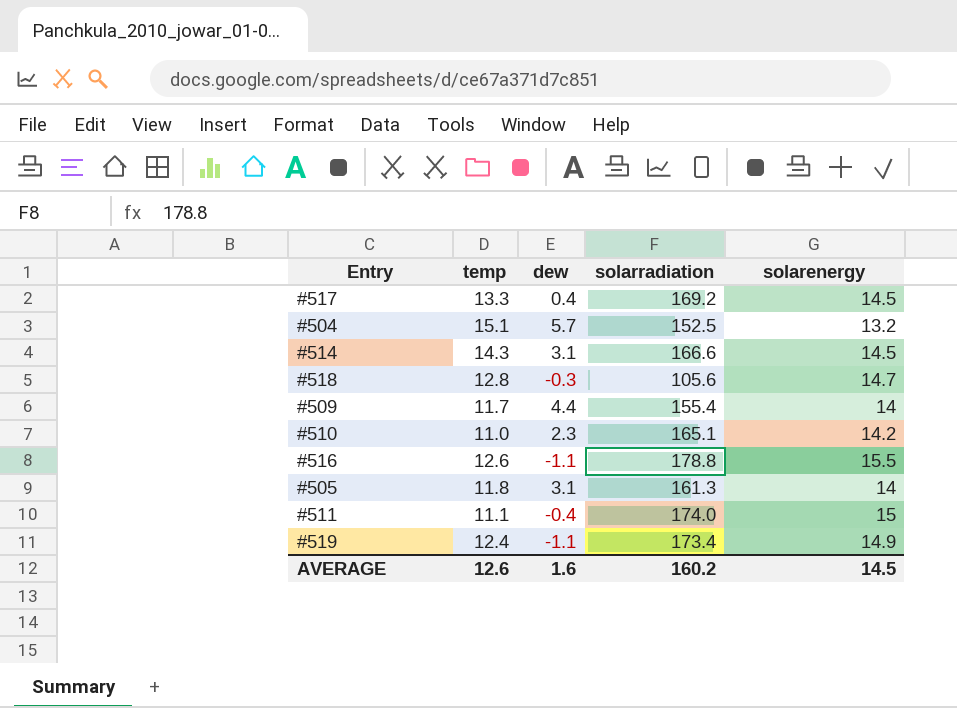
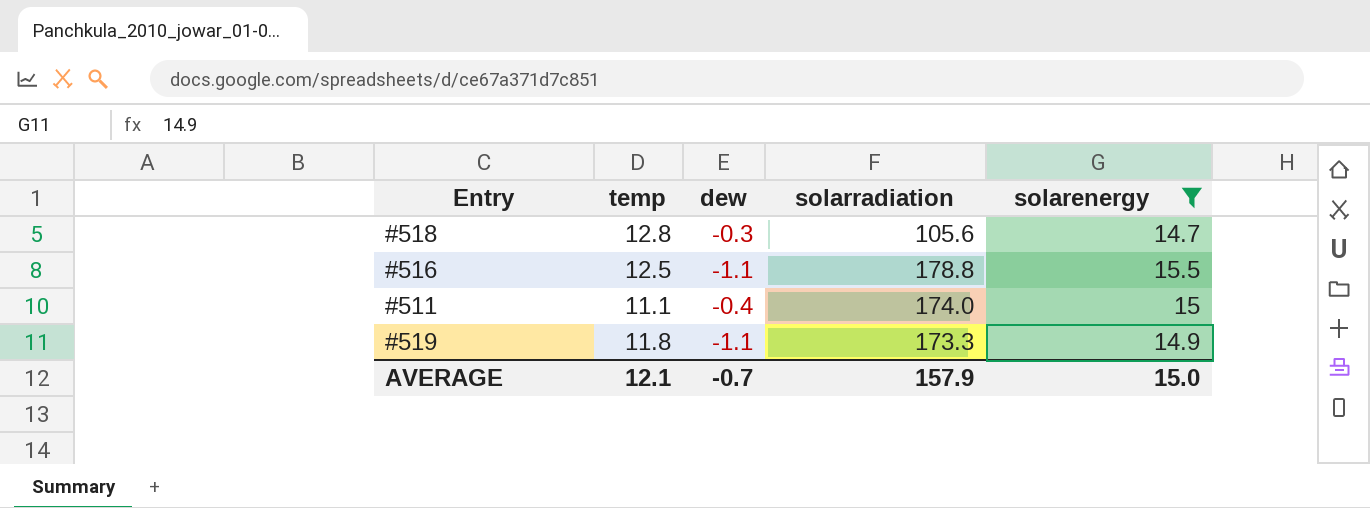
filter: none -> solarenergy >= 14.7
#516 | temp: 12.6 -> 12.5
#519 | temp: 12.4 -> 11.8
#519 | solarradiation: 173.4 -> 173.3
AVERAGE | temp: 12.6 -> 12.1
AVERAGE | dew: 1.6 -> -0.7
AVERAGE | solarradiation: 160.2 -> 157.9
AVERAGE | solarenergy: 14.5 -> 15.0

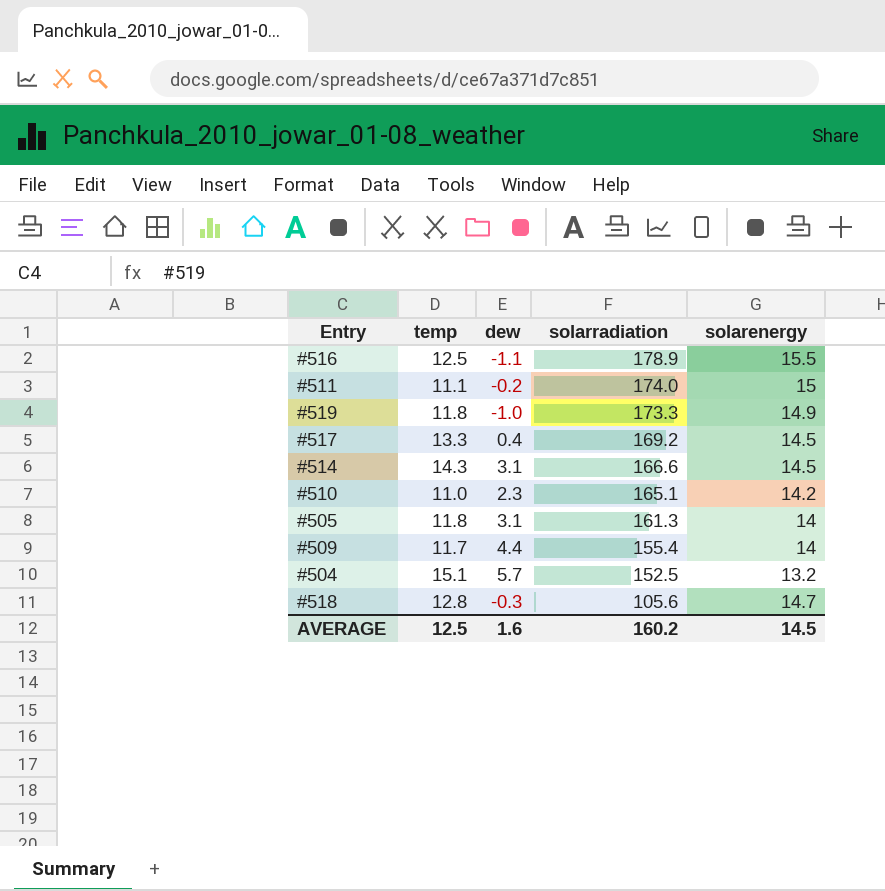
filter: solarenergy >= 14.7 -> none
row order: none -> solarradiation descending
#516 | solarradiation: 178.8 -> 178.9
#511 | dew: -0.4 -> -0.2
#519 | dew: -1.1 -> -1.0
AVERAGE | temp: 12.1 -> 12.5
AVERAGE | dew: -0.7 -> 1.6
AVERAGE | solarradiation: 157.9 -> 160.2
AVERAGE | solarenergy: 15.0 -> 14.5

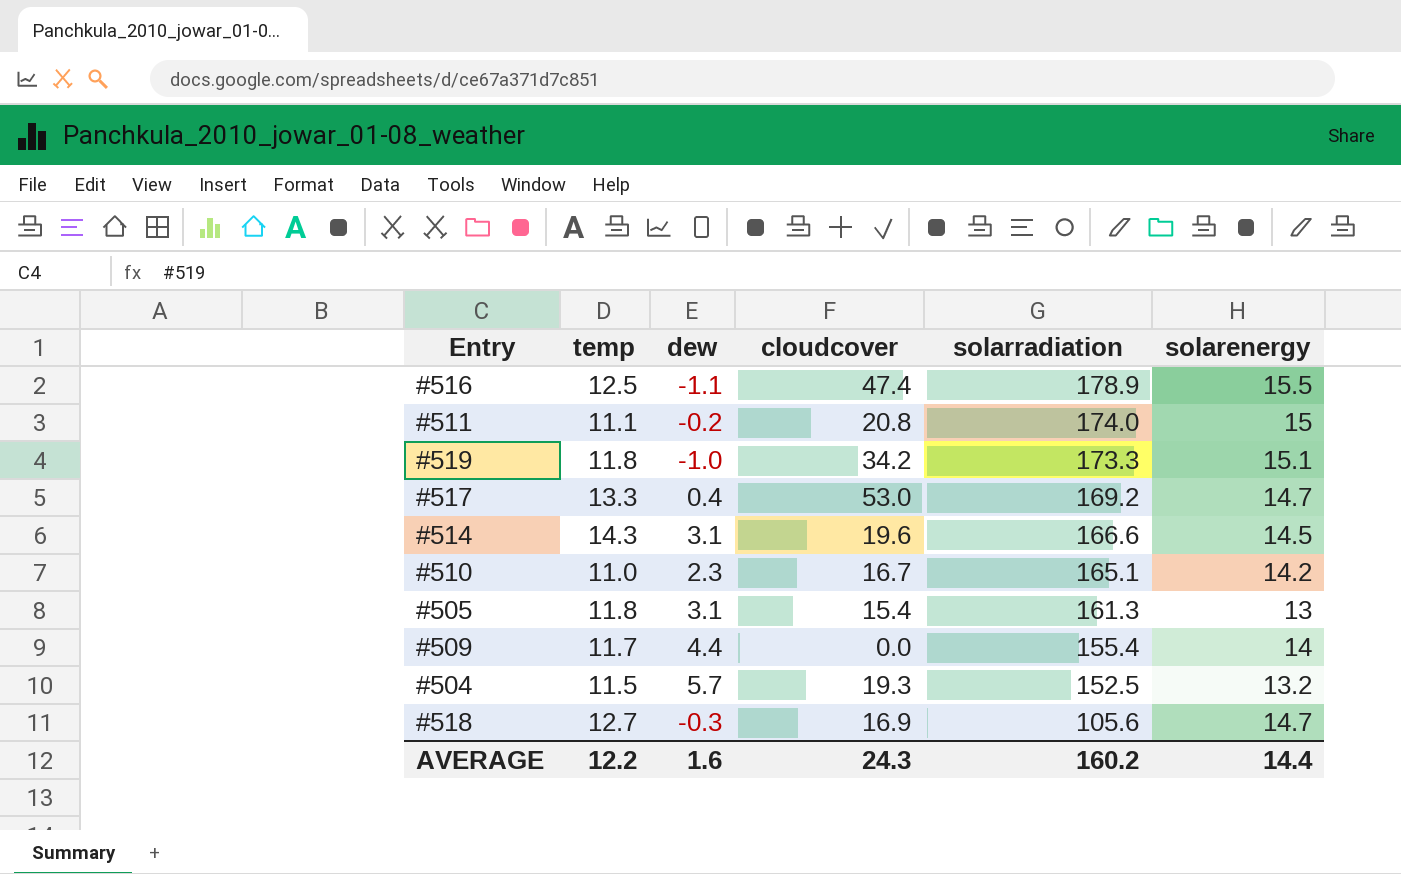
column cloudcover | position: none -> 4
#519 | solarenergy: 14.9 -> 15.1
#517 | solarenergy: 14.5 -> 14.7
#505 | solarenergy: 14 -> 13
#504 | temp: 15.1 -> 11.5
#518 | temp: 12.8 -> 12.7
AVERAGE | temp: 12.5 -> 12.2
AVERAGE | solarenergy: 14.5 -> 14.4

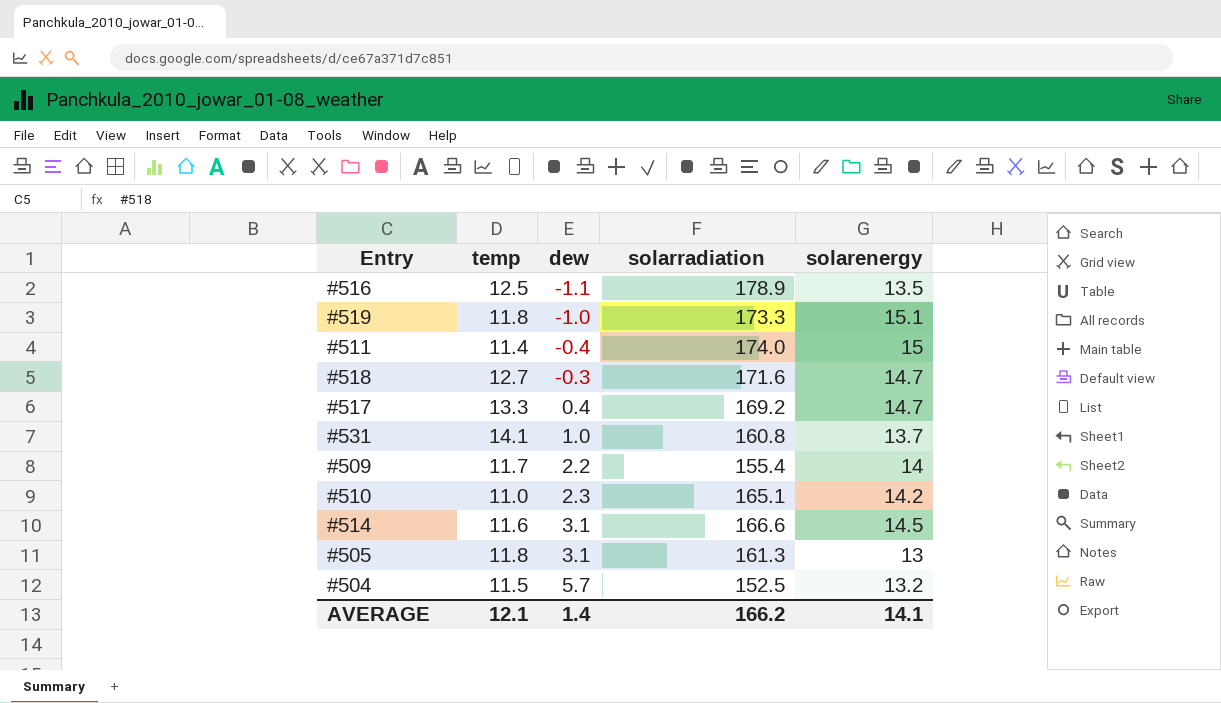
row order: solarradiation descending -> dew ascending
column cloudcover | position: 4 -> none
#516 | solarenergy: 15.5 -> 13.5
#511 | temp: 11.1 -> 11.4
#511 | dew: -0.2 -> -0.4
#518 | solarradiation: 105.6 -> 171.6
row #531: none -> 14.1 | 1.0 | 160.8 | 13.7
#509 | dew: 4.4 -> 2.2
#514 | temp: 14.3 -> 11.6
AVERAGE | temp: 12.2 -> 12.1
AVERAGE | dew: 1.6 -> 1.4
AVERAGE | solarradiation: 160.2 -> 166.2
AVERAGE | solarenergy: 14.4 -> 14.1

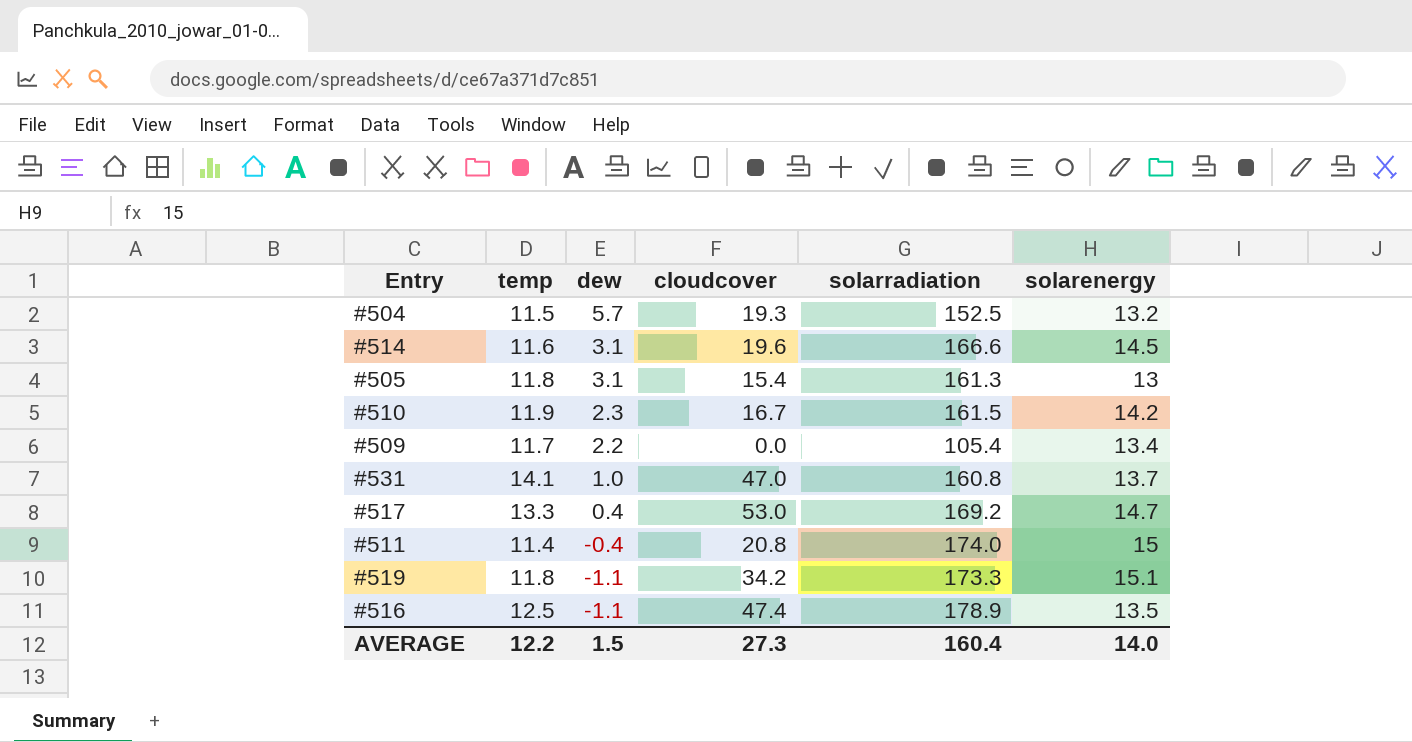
row order: dew ascending -> dew descending
column cloudcover | position: none -> 4
row #518: 12.7 | -0.3 | 171.6 | 14.7 -> none
#510 | temp: 11.0 -> 11.9
#510 | solarradiation: 165.1 -> 161.5
#509 | solarradiation: 155.4 -> 105.4
#509 | solarenergy: 14 -> 13.4
#519 | dew: -1.0 -> -1.1
AVERAGE | temp: 12.1 -> 12.2
AVERAGE | dew: 1.4 -> 1.5
AVERAGE | solarradiation: 166.2 -> 160.4
AVERAGE | solarenergy: 14.1 -> 14.0

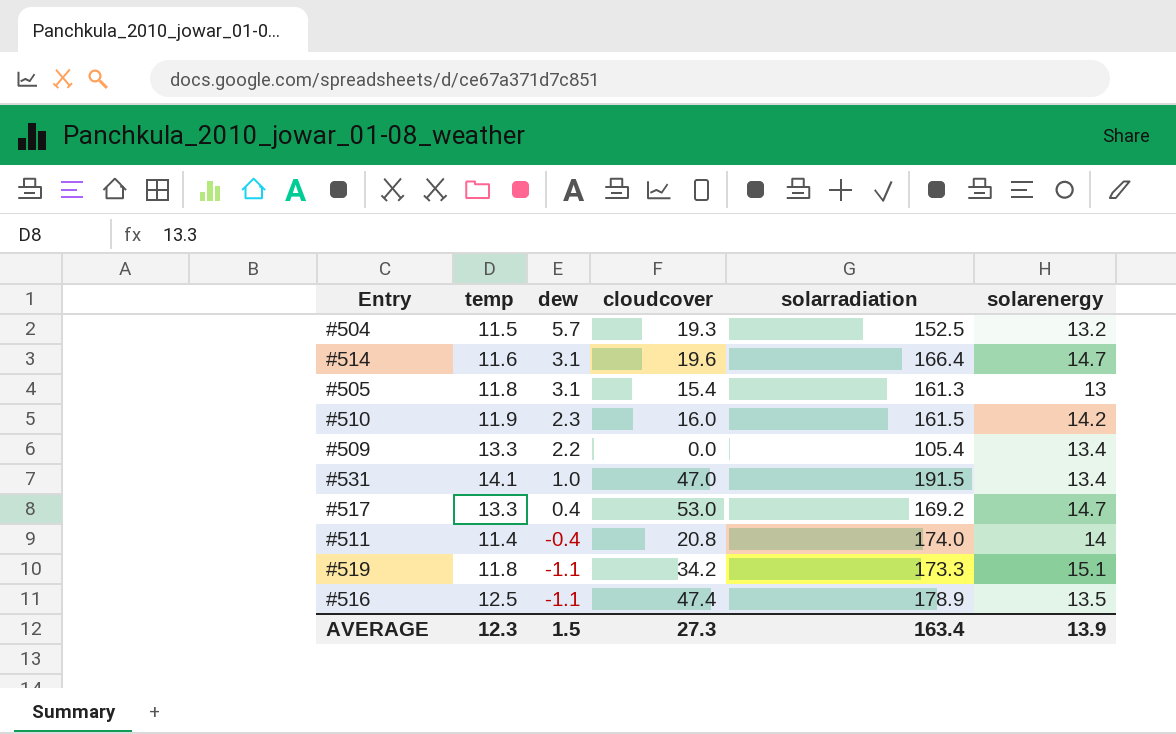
#514 | solarradiation: 166.6 -> 166.4
#514 | solarenergy: 14.5 -> 14.7
#510 | cloudcover: 16.7 -> 16.0
#509 | temp: 11.7 -> 13.3
#531 | solarradiation: 160.8 -> 191.5
#531 | solarenergy: 13.7 -> 13.4
#511 | solarenergy: 15 -> 14
AVERAGE | temp: 12.2 -> 12.3
AVERAGE | solarradiation: 160.4 -> 163.4
AVERAGE | solarenergy: 14.0 -> 13.9

